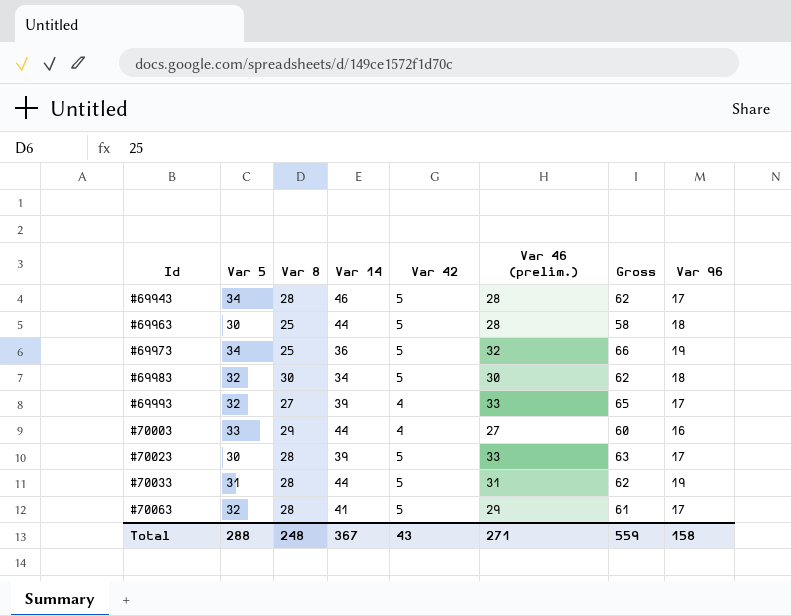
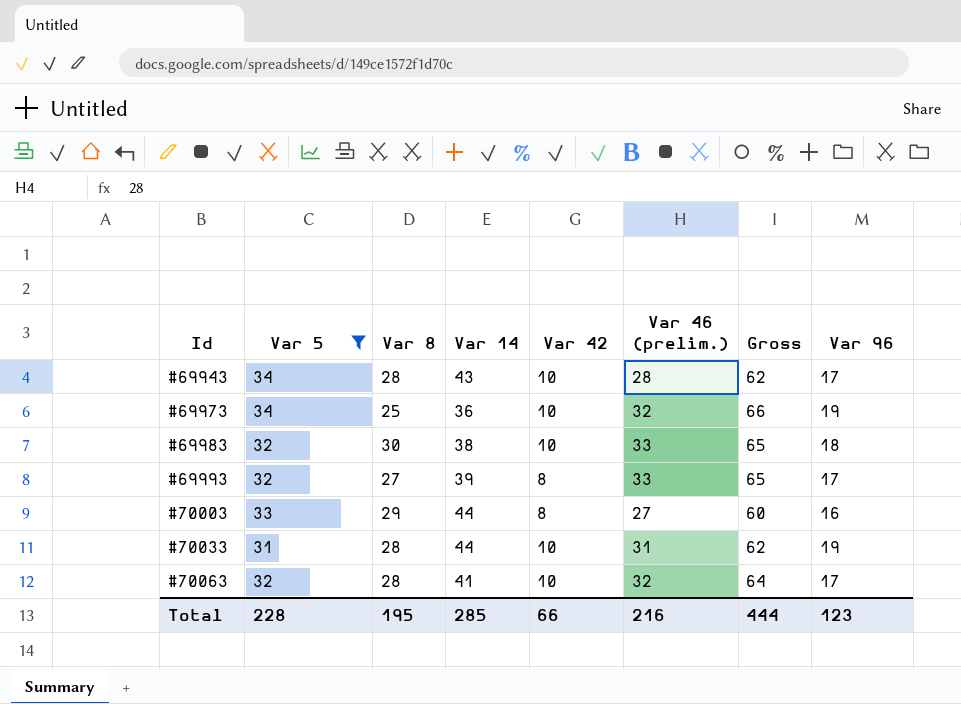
filter: none -> Var 5 != 30
#69943 | Var 14: 46 -> 43
#69943 | Var 42: 5 -> 10
#69973 | Var 42: 5 -> 10
#69983 | Var 14: 34 -> 38
#69983 | Var 42: 5 -> 10
#69983 | Var 46 (prelim.): 30 -> 33
#69983 | Gross: 62 -> 65
#69993 | Var 42: 4 -> 8
#70003 | Var 42: 4 -> 8
#70033 | Var 42: 5 -> 10
#70063 | Var 42: 5 -> 10
#70063 | Var 46 (prelim.): 29 -> 32
#70063 | Gross: 61 -> 64
Total | Var 5: 288 -> 228
Total | Var 8: 248 -> 195
Total | Var 14: 367 -> 285
Total | Var 42: 43 -> 66
Total | Var 46 (prelim.): 271 -> 216
Total | Gross: 559 -> 444
Total | Var 96: 158 -> 123

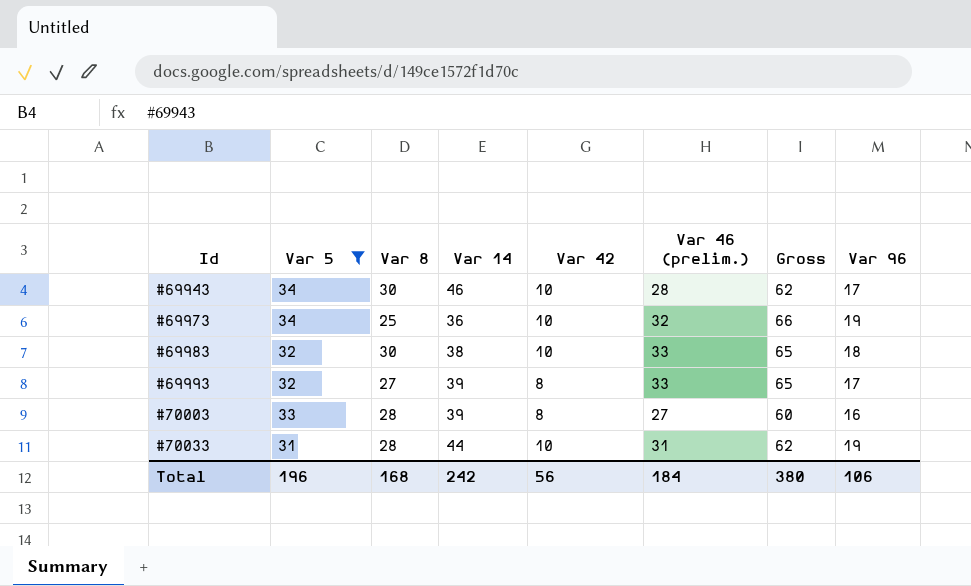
row #70063: 32 | 28 | 41 | 10 | 32 | 64 | 17 -> none
#69943 | Var 8: 28 -> 30
#69943 | Var 14: 43 -> 46
#70003 | Var 8: 29 -> 28
#70003 | Var 14: 44 -> 39
Total | Var 5: 228 -> 196
Total | Var 8: 195 -> 168
Total | Var 14: 285 -> 242
Total | Var 42: 66 -> 56
Total | Var 46 (prelim.): 216 -> 184
Total | Gross: 444 -> 380
Total | Var 96: 123 -> 106

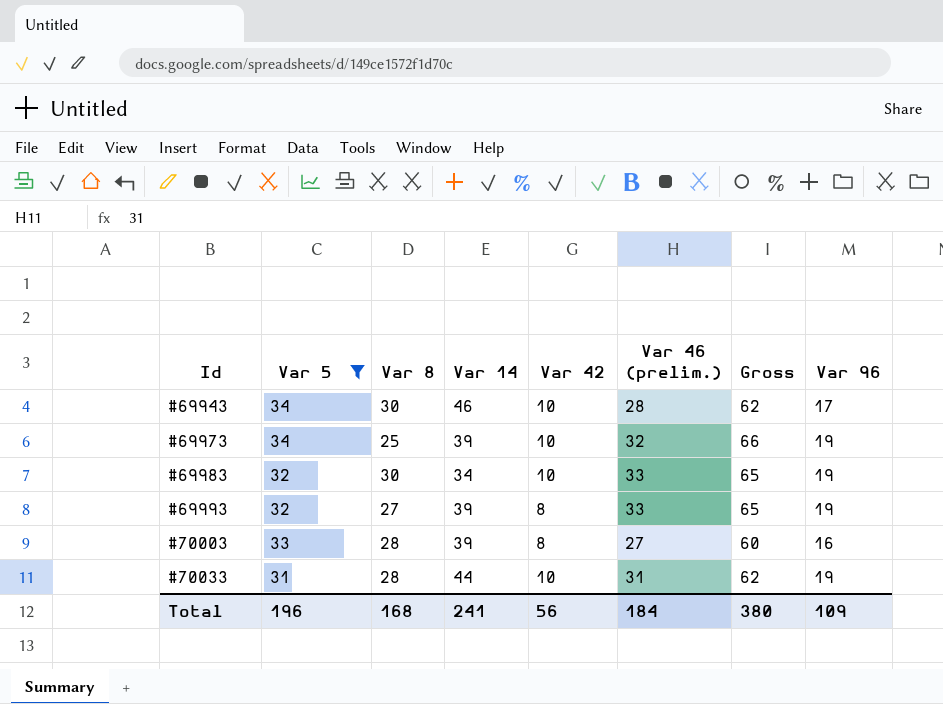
#69973 | Var 14: 36 -> 39
#69983 | Var 14: 38 -> 34
#69983 | Var 96: 18 -> 19
#69993 | Var 96: 17 -> 19
Total | Var 14: 242 -> 241
Total | Var 96: 106 -> 109

